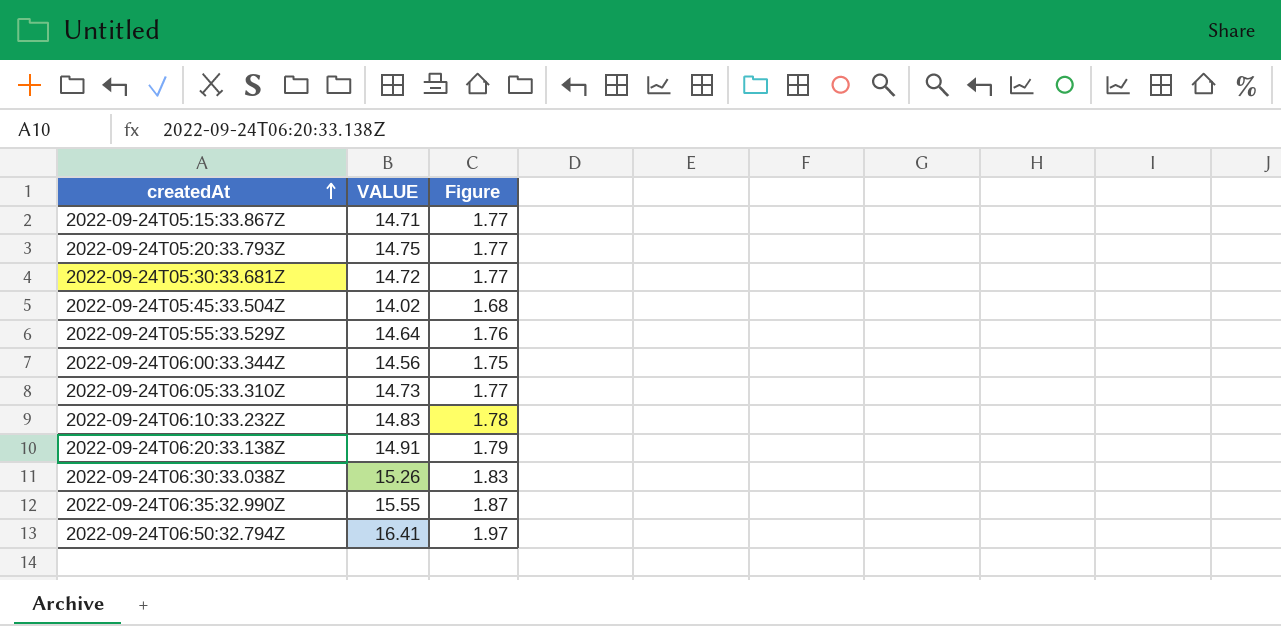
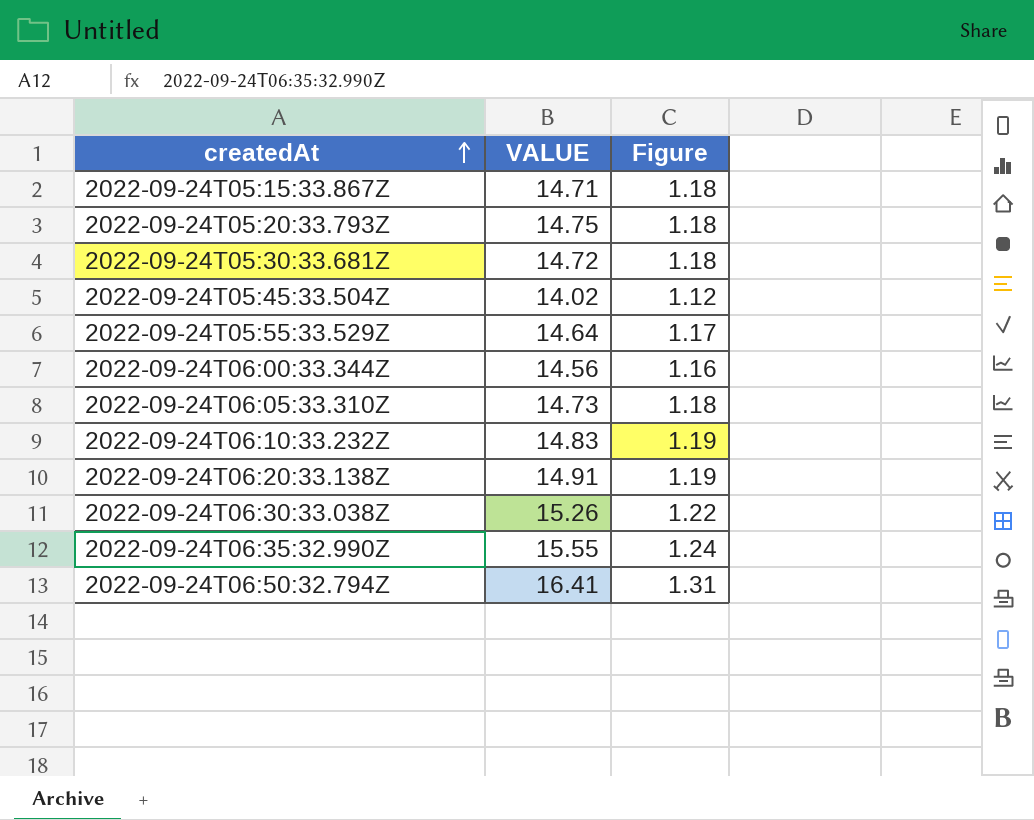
column Figure | formula: [VALUE] * 0.12 -> [VALUE] * 0.08

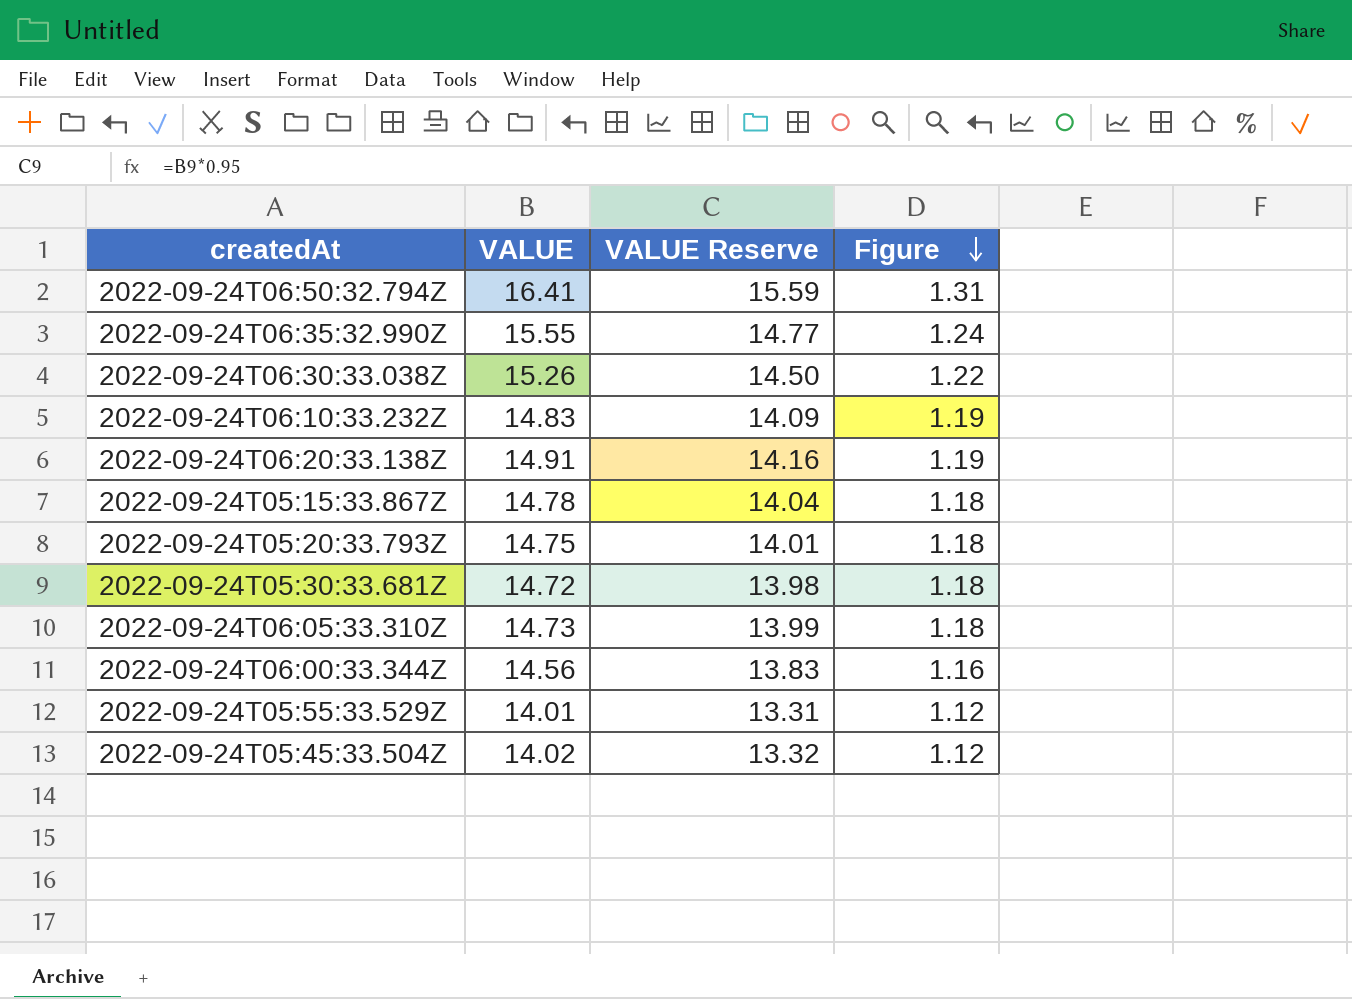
row order: createdAt ascending -> Figure descending
column VALUE Reserve | formula: none -> [VALUE] * 0.95
2022-09-24T05:15:33.867Z | VALUE: 14.71 -> 14.78
2022-09-24T05:55:33.529Z | VALUE: 14.64 -> 14.01
2022-09-24T05:55:33.529Z | Figure: 1.17 -> 1.12

